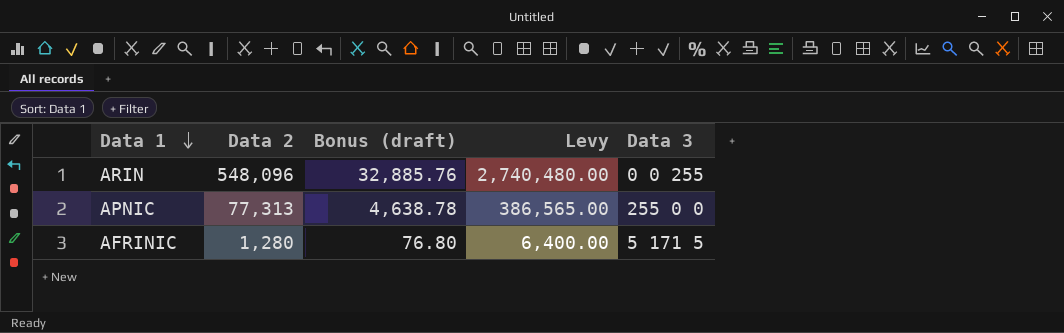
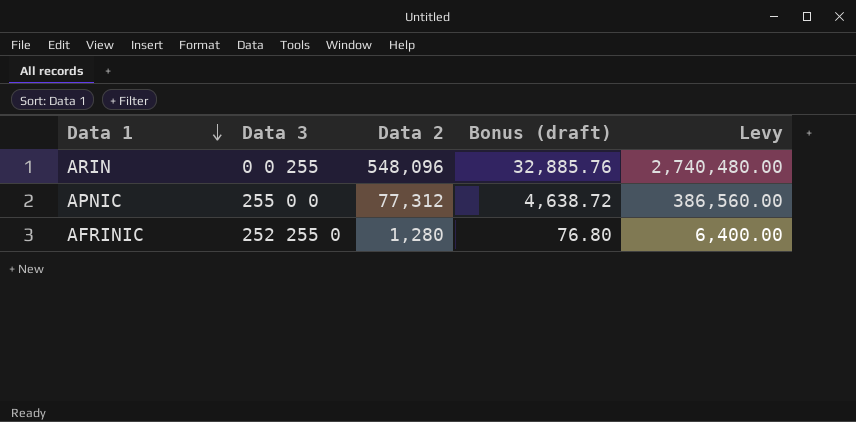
column Data 3 | position: 5 -> 2
APNIC | Data 2: 77,313 -> 77,312
APNIC | Bonus (draft): 4,638.78 -> 4,638.72
APNIC | Levy: 386,565.00 -> 386,560.00
AFRINIC | Data 3: 5 171 5 -> 252 255 0

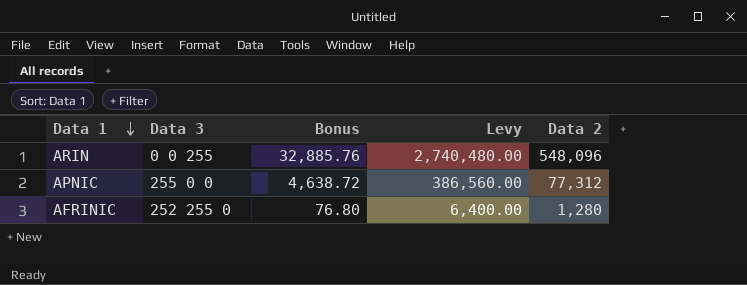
column name: Bonus (draft) -> Bonus
column Data 2 | position: 3 -> 5

